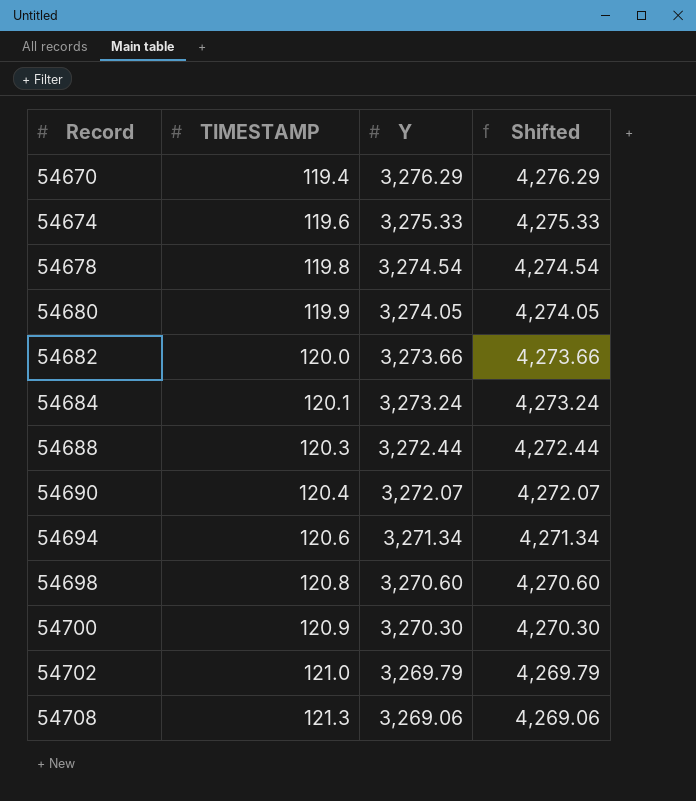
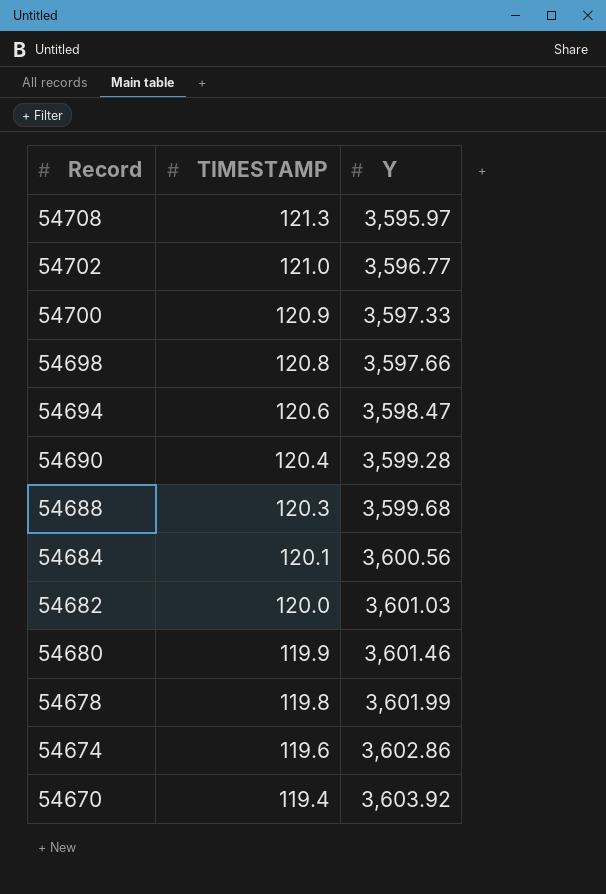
row order: Record ascending -> Record descending
column Shifted | formula: [Y] + 1000 -> none
54708 | Y: 3,269.06 -> 3,595.97
54702 | Y: 3,269.79 -> 3,596.77
54700 | Y: 3,270.30 -> 3,597.33
54698 | Y: 3,270.60 -> 3,597.66
54694 | Y: 3,271.34 -> 3,598.47
54690 | Y: 3,272.07 -> 3,599.28
54688 | Y: 3,272.44 -> 3,599.68
54684 | Y: 3,273.24 -> 3,600.56
54682 | Y: 3,273.66 -> 3,601.03
54680 | Y: 3,274.05 -> 3,601.46
54678 | Y: 3,274.54 -> 3,601.99
54674 | Y: 3,275.33 -> 3,602.86
54670 | Y: 3,276.29 -> 3,603.92

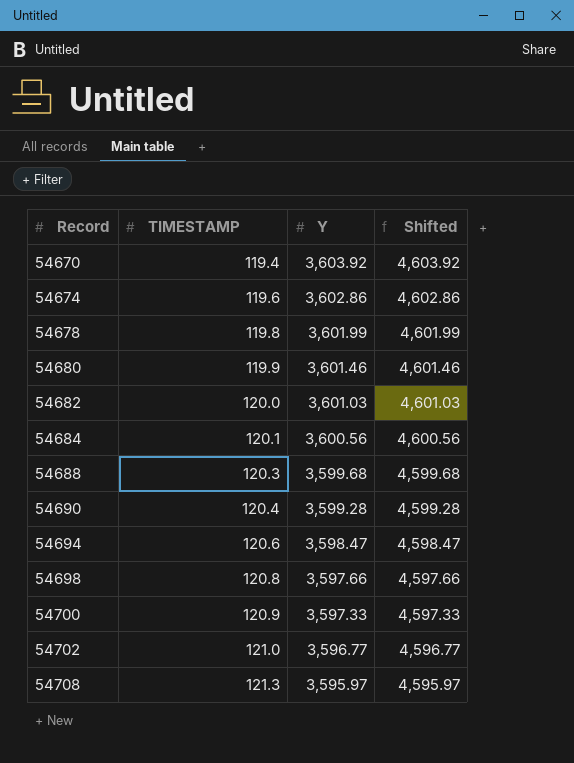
row order: Record descending -> Record ascending
column Shifted | formula: none -> [Y] + 1000

